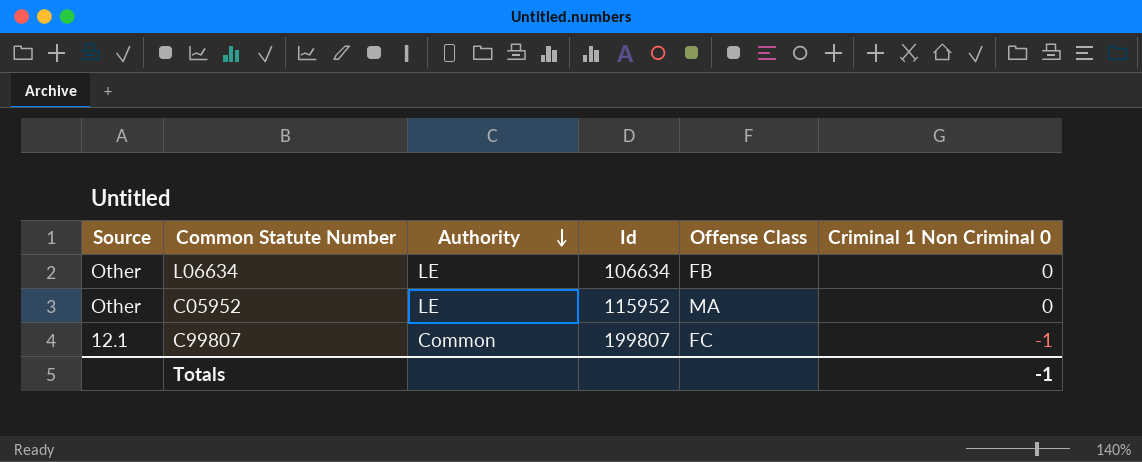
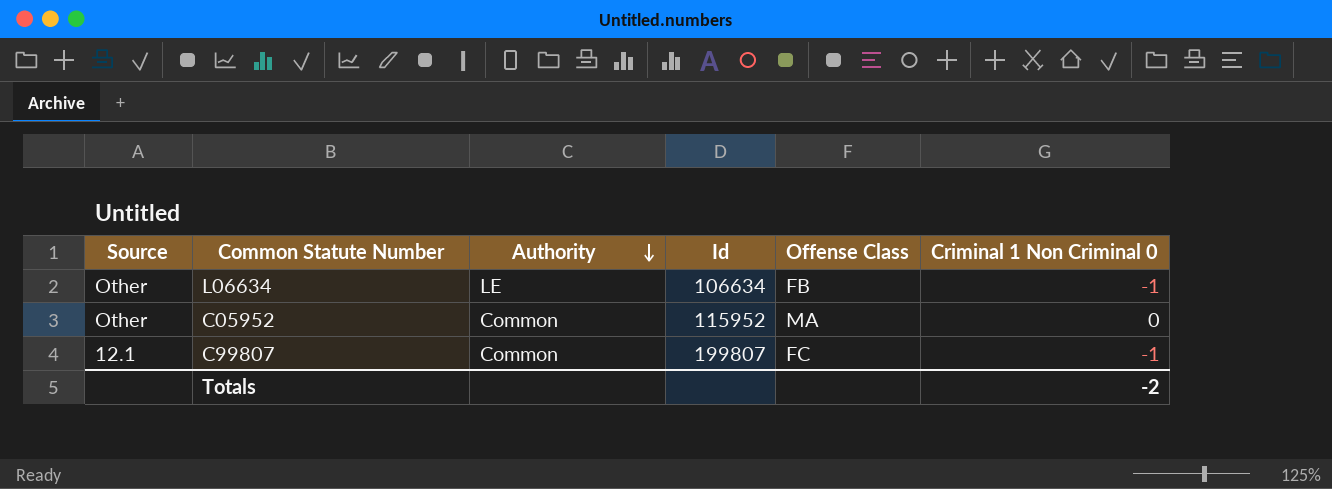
L06634 | Criminal 1 Non Criminal 0: 0 -> -1
C05952 | Authority: LE -> Common
Totals | Criminal 1 Non Criminal 0: -1 -> -2

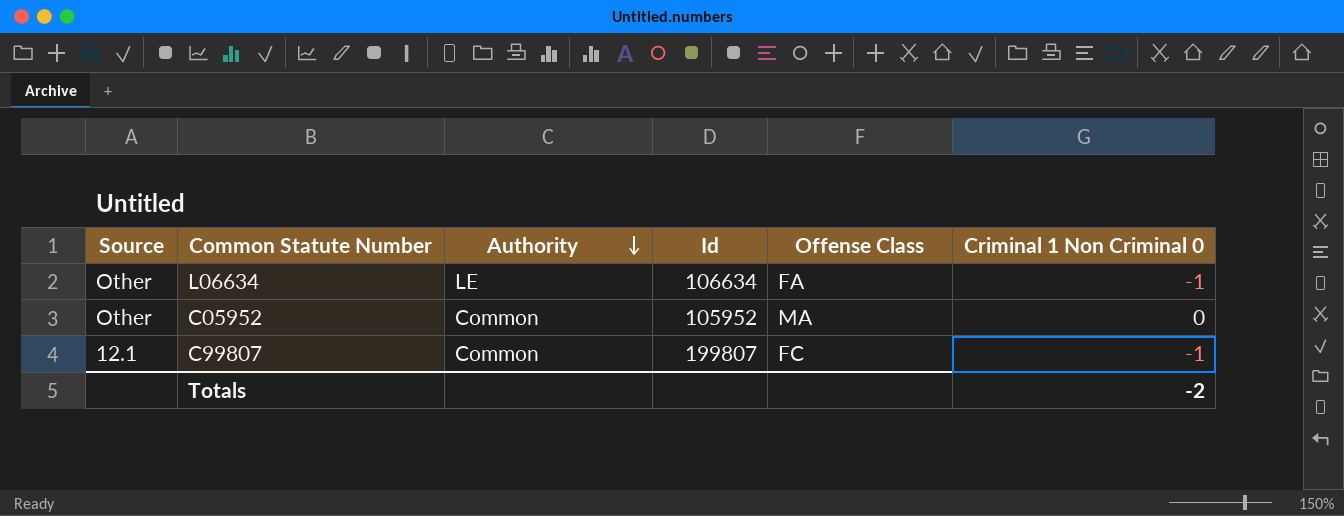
L06634 | Offense Class: FB -> FA
C05952 | Id: 115952 -> 105952

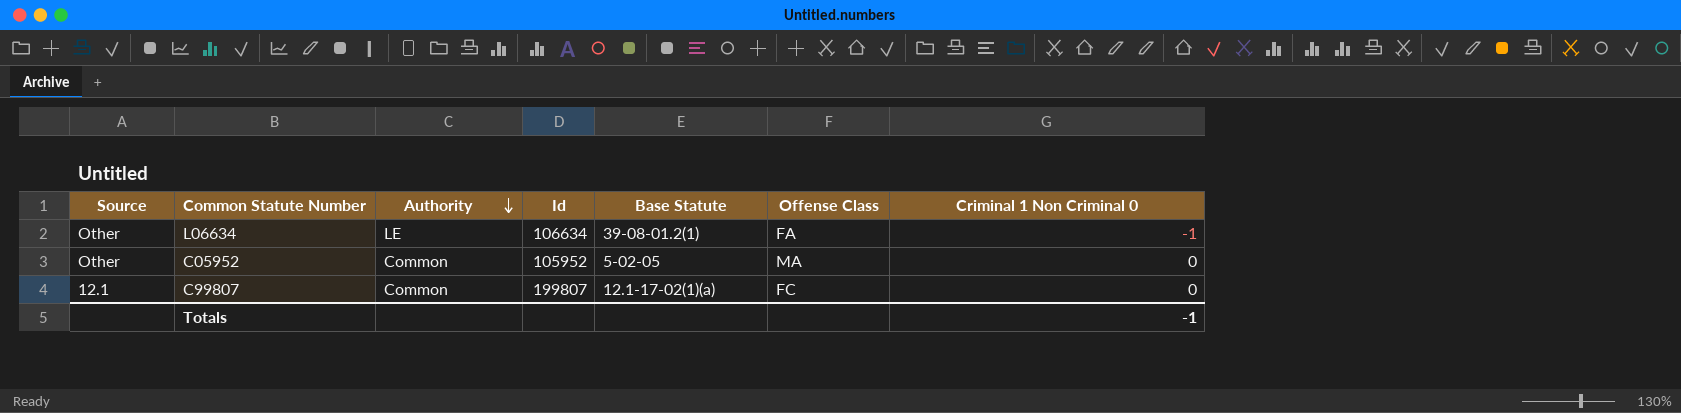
column Base Statute | position: none -> 5
C99807 | Criminal 1 Non Criminal 0: -1 -> 0
Totals | Criminal 1 Non Criminal 0: -2 -> -1

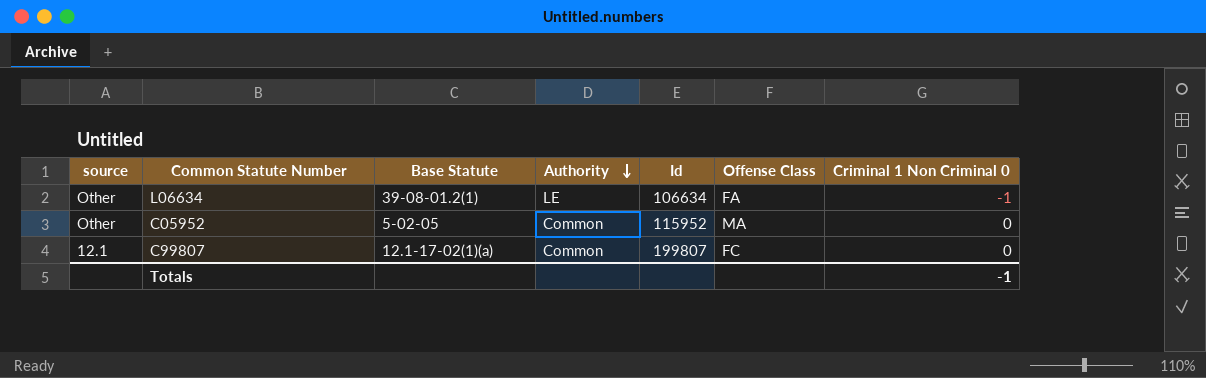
column name: Source -> source
column Base Statute | position: 5 -> 3
C05952 | Id: 105952 -> 115952

